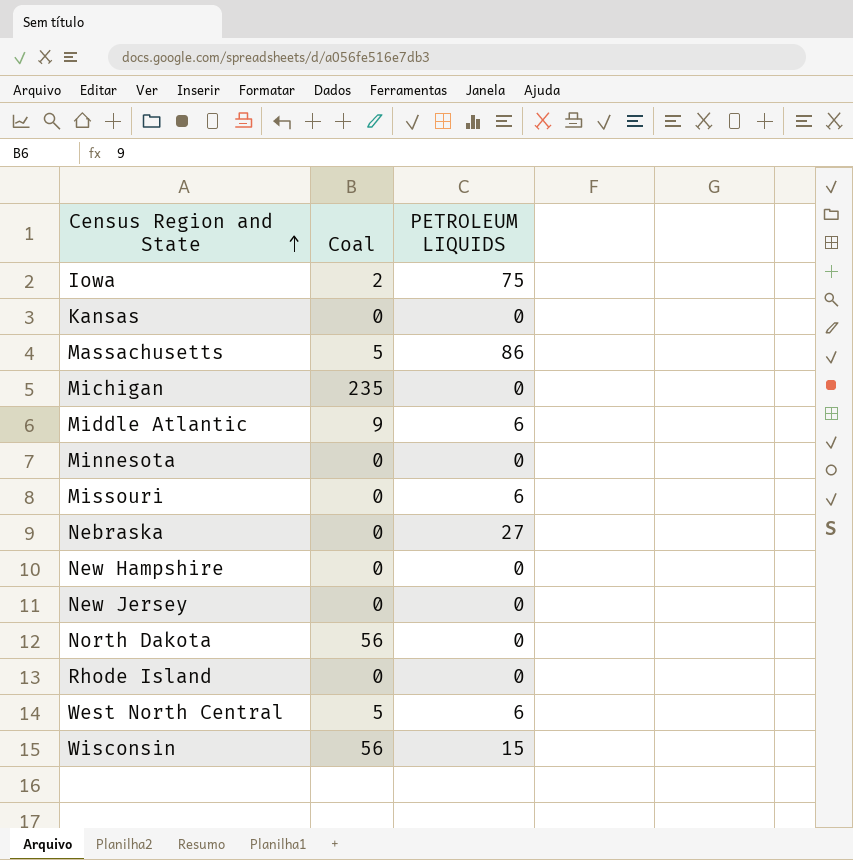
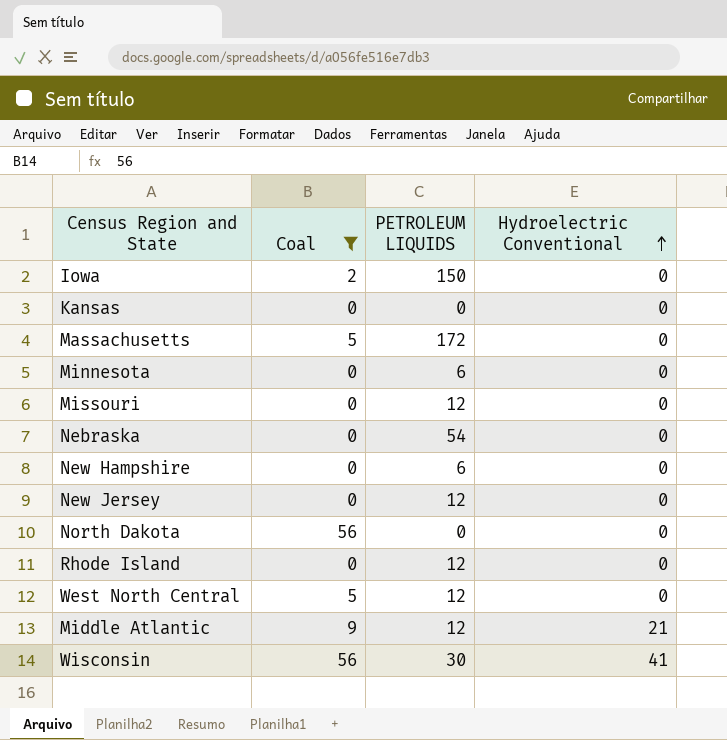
filter: none -> Coal != 235
row order: Census Region and State ascending -> Hydroelectric Conventional ascending
column Hydroelectric Conventional | position: none -> 4
Iowa | PETROLEUM LIQUIDS: 75 -> 150
Massachusetts | PETROLEUM LIQUIDS: 86 -> 172
Minnesota | PETROLEUM LIQUIDS: 0 -> 6
Missouri | PETROLEUM LIQUIDS: 6 -> 12
Nebraska | PETROLEUM LIQUIDS: 27 -> 54
New Hampshire | PETROLEUM LIQUIDS: 0 -> 6
New Jersey | PETROLEUM LIQUIDS: 0 -> 12
Rhode Island | PETROLEUM LIQUIDS: 0 -> 12
West North Central | PETROLEUM LIQUIDS: 6 -> 12
Middle Atlantic | PETROLEUM LIQUIDS: 6 -> 12
Wisconsin | PETROLEUM LIQUIDS: 15 -> 30

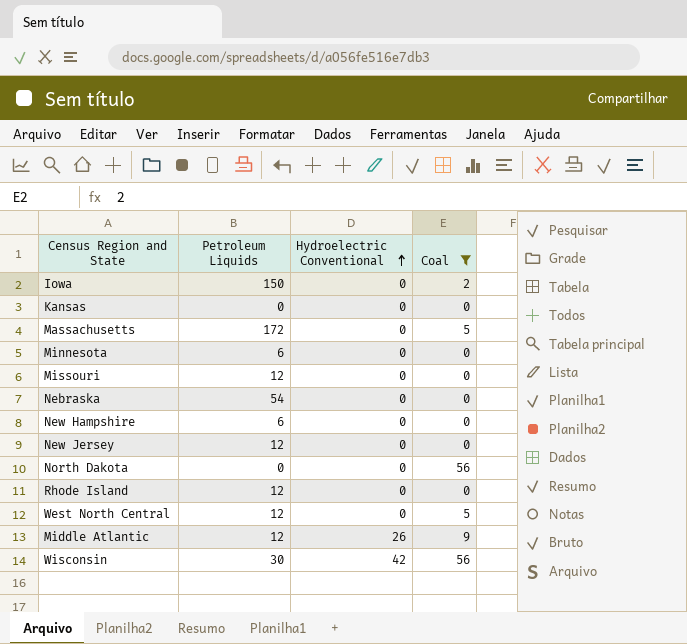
column name: PETROLEUM LIQUIDS -> Petroleum Liquids
column Coal | position: 2 -> 4
Middle Atlantic | Hydroelectric Conventional: 21 -> 26
Wisconsin | Hydroelectric Conventional: 41 -> 42

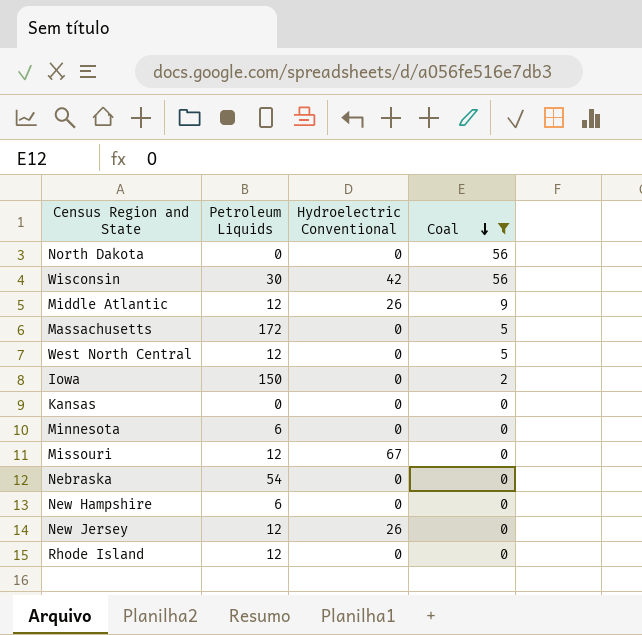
row order: Hydroelectric Conventional ascending -> Coal descending
Missouri | Hydroelectric Conventional: 0 -> 67
New Jersey | Hydroelectric Conventional: 0 -> 26

